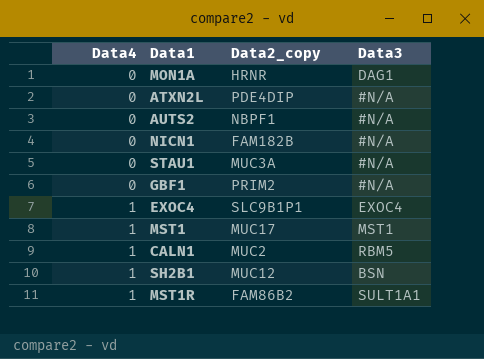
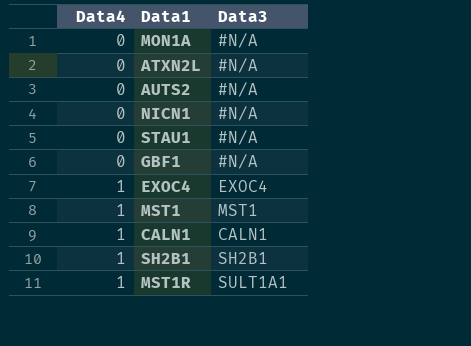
column Data2_copy | position: 3 -> none
MON1A | Data3: DAG1 -> #N/A
CALN1 | Data3: RBM5 -> CALN1
SH2B1 | Data3: BSN -> SH2B1

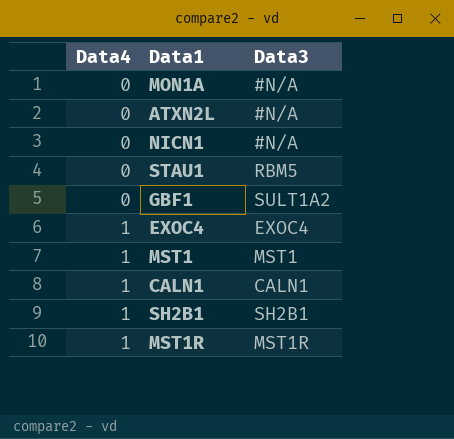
row AUTS2: 0 | #N/A -> none
STAU1 | Data3: #N/A -> RBM5
GBF1 | Data3: #N/A -> SULT1A2
MST1R | Data3: SULT1A1 -> MST1R

